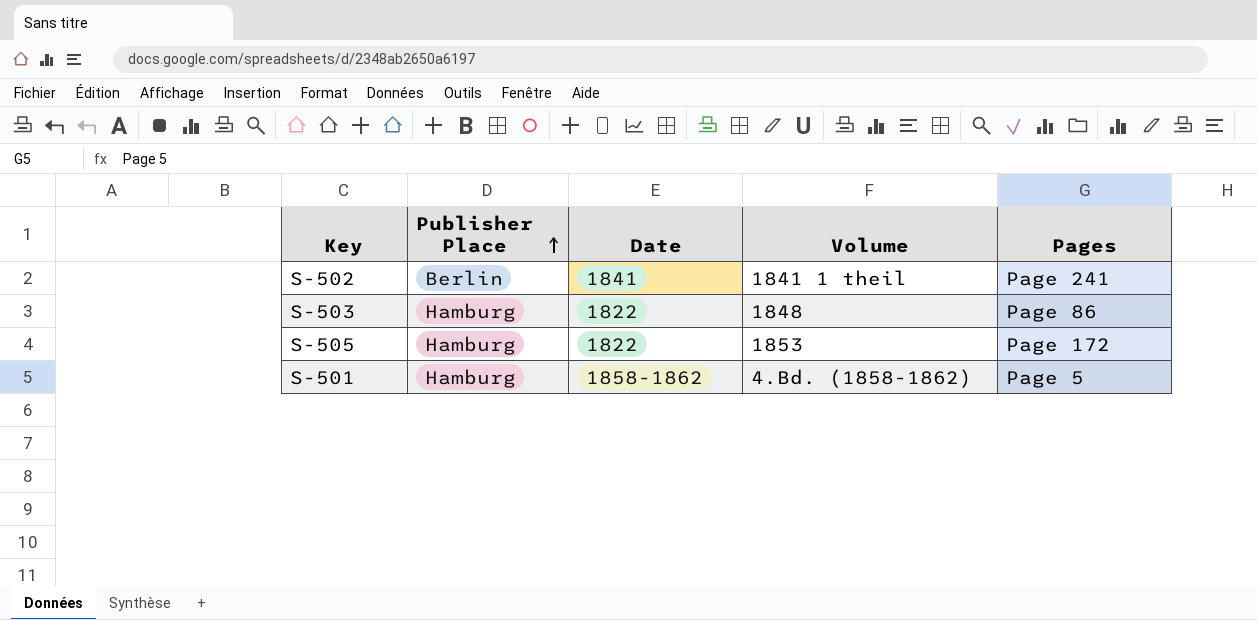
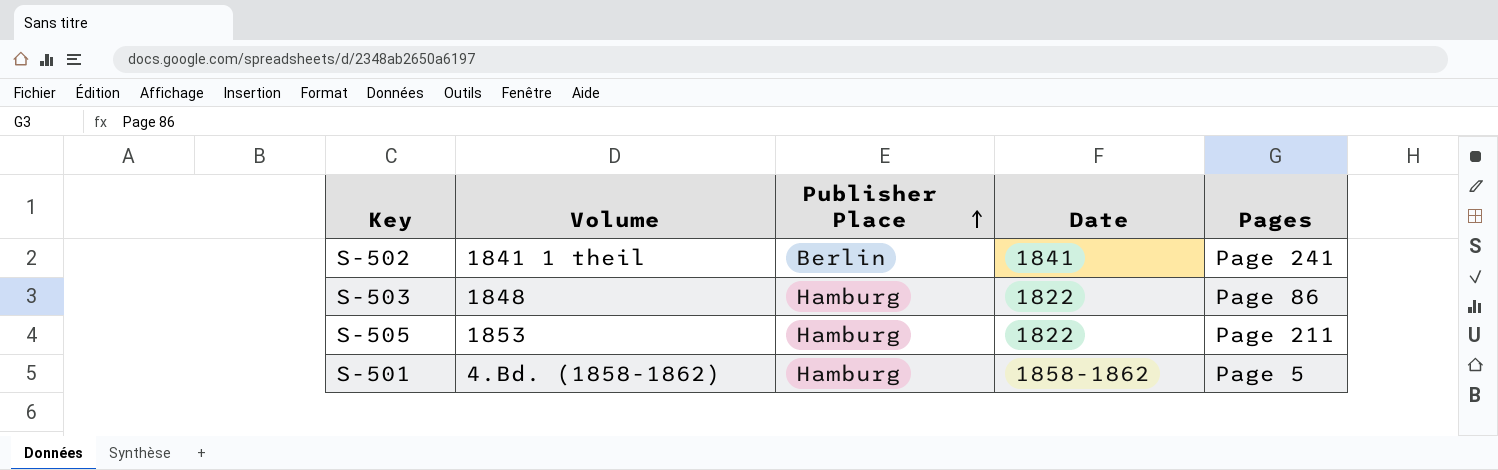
column Volume | position: 4 -> 2
S-505 | Pages: Page 172 -> Page 211

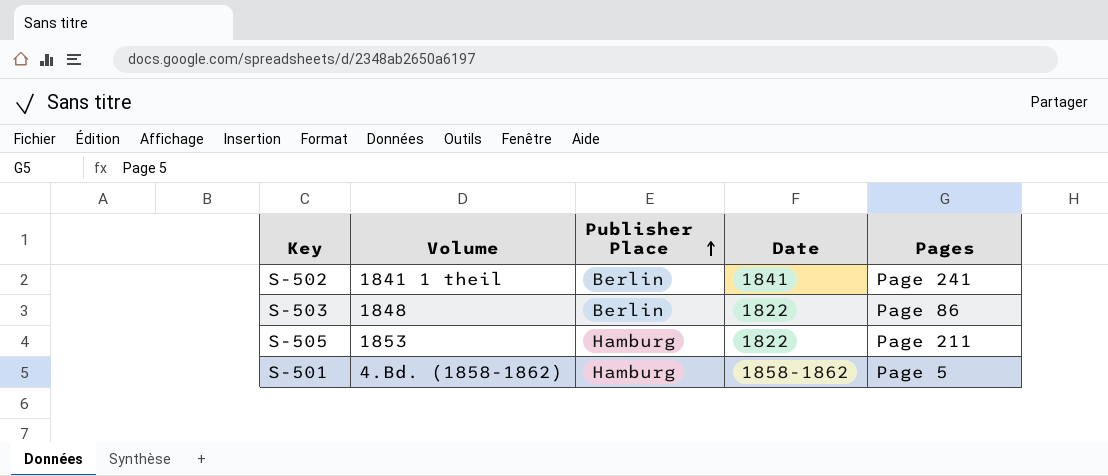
S-503 | Publisher Place: Hamburg -> Berlin

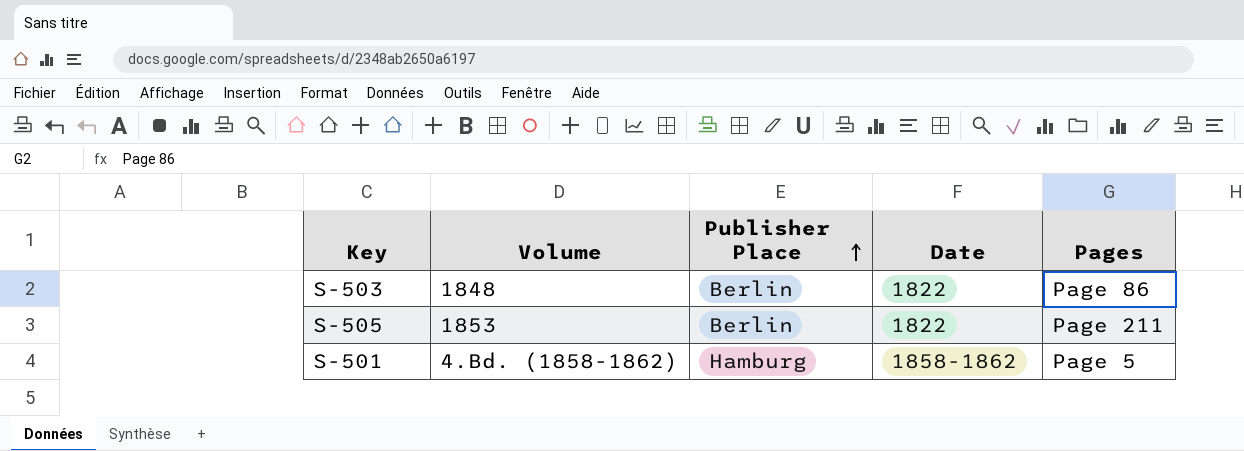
row S-502: 1841 1 theil | Berlin | 1841 | Page 241 -> none
S-505 | Publisher Place: Hamburg -> Berlin

